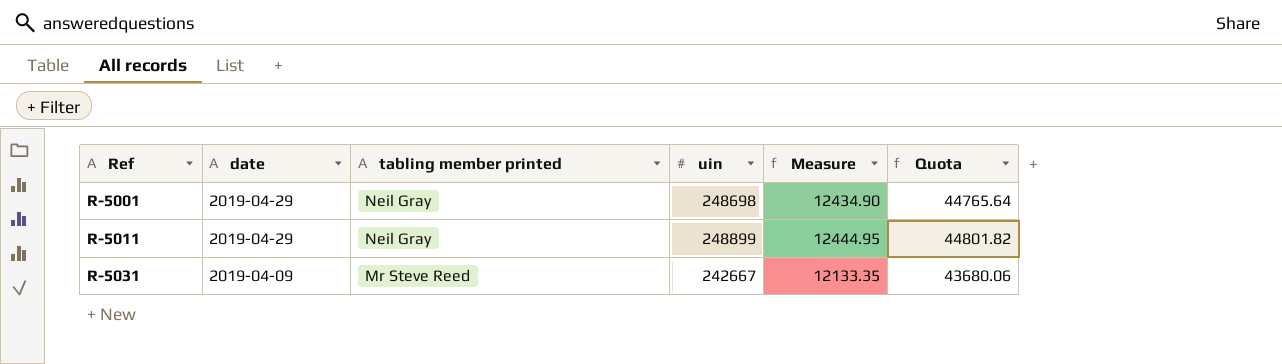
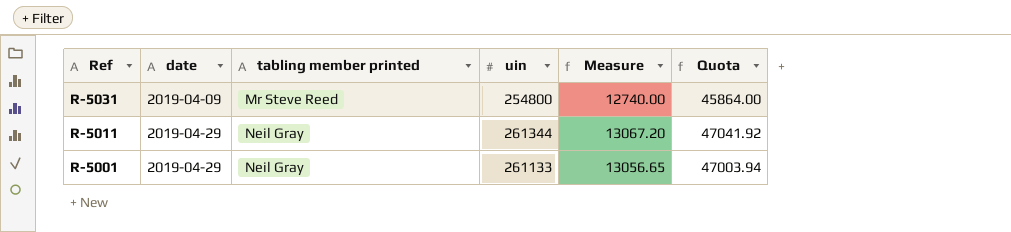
row order: Ref ascending -> Ref descending
R-5031 | uin: 242667 -> 254800
R-5031 | Measure: 12133.35 -> 12740.00
R-5031 | Quota: 43680.06 -> 45864.00
R-5011 | uin: 248899 -> 261344
R-5011 | Measure: 12444.95 -> 13067.20
R-5011 | Quota: 44801.82 -> 47041.92
R-5001 | uin: 248698 -> 261133
R-5001 | Measure: 12434.90 -> 13056.65
R-5001 | Quota: 44765.64 -> 47003.94

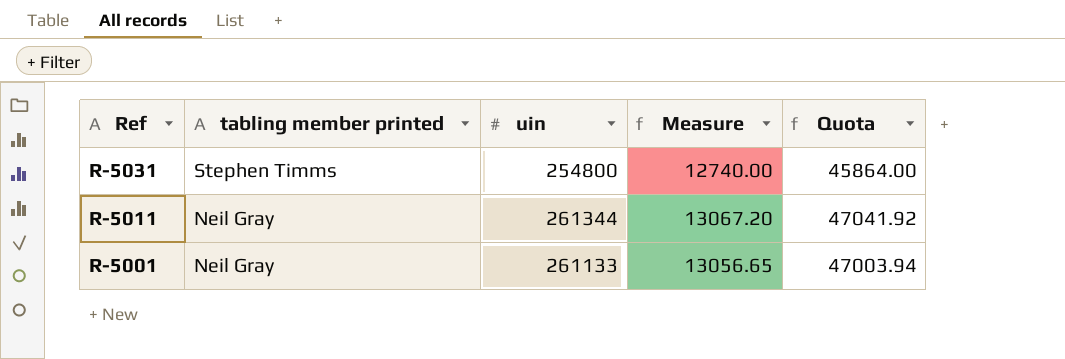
column date | position: 2 -> none
R-5031 | tabling member printed: Mr Steve Reed -> Stephen Timms

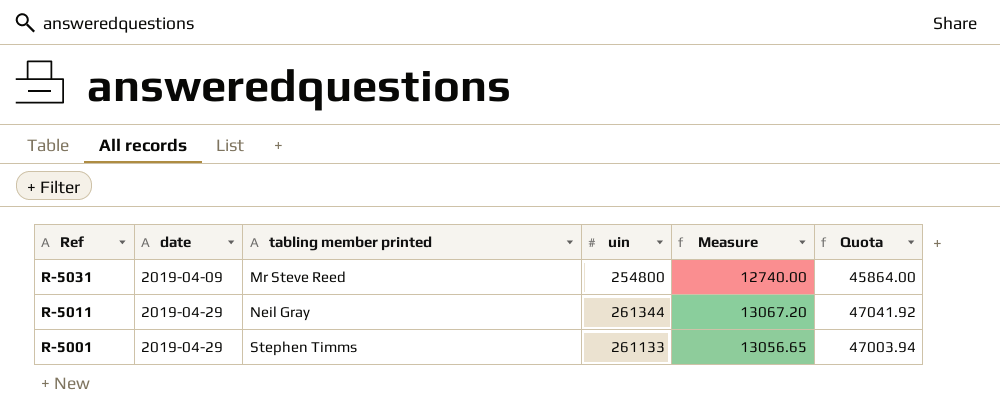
column date | position: none -> 2
R-5031 | tabling member printed: Stephen Timms -> Mr Steve Reed
R-5001 | tabling member printed: Neil Gray -> Stephen Timms

